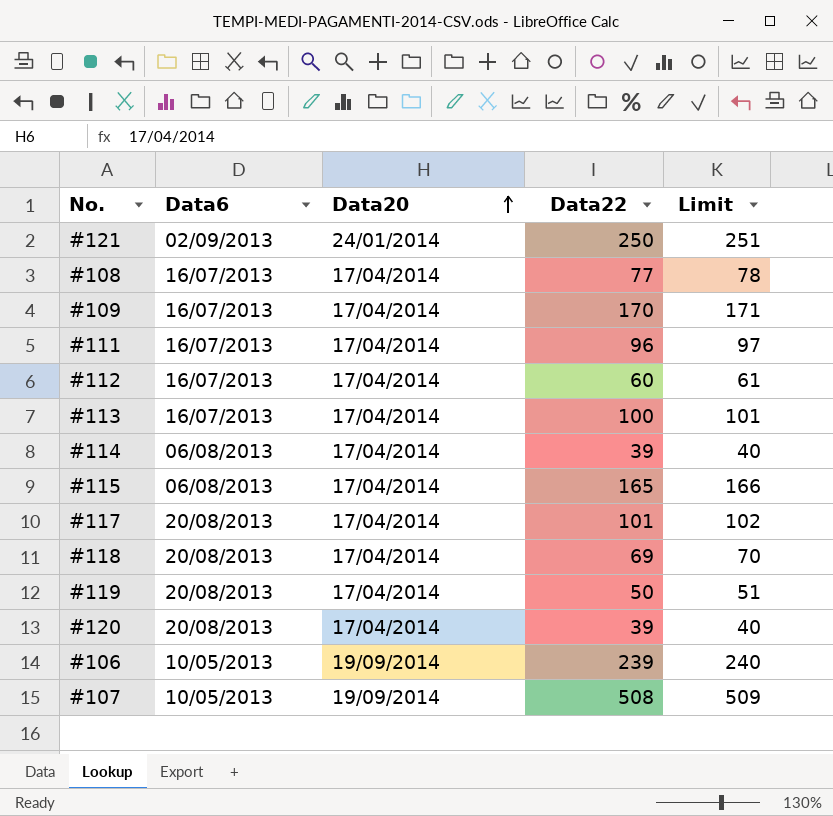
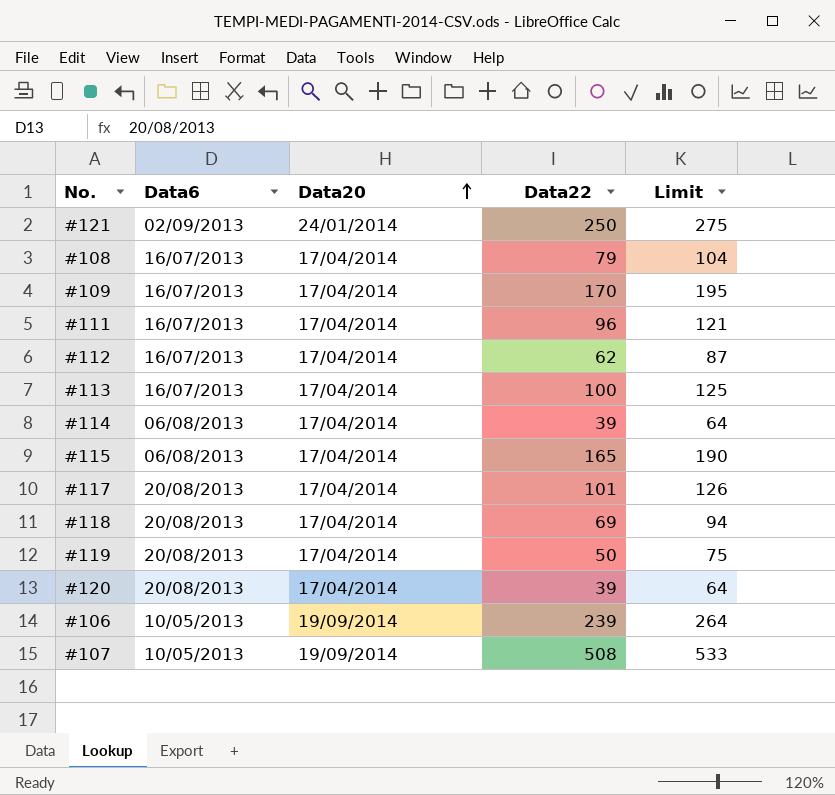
column Limit | formula: [Data22] + 1 -> [Data22] + 25
#108 | Data22: 77 -> 79
#112 | Data22: 60 -> 62

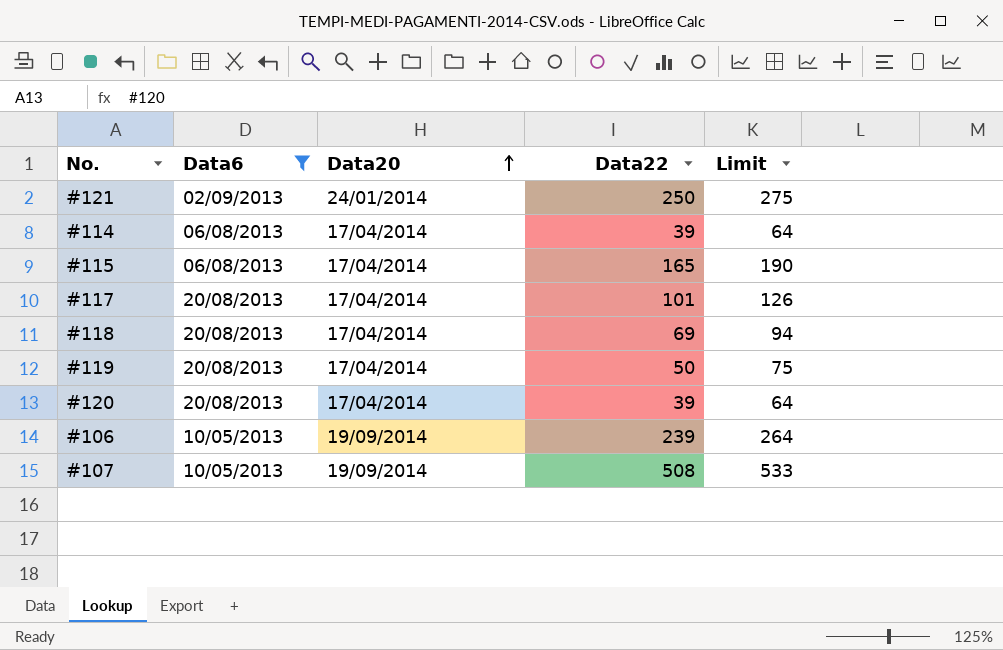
filter: none -> Data6 != 16/07/2013

